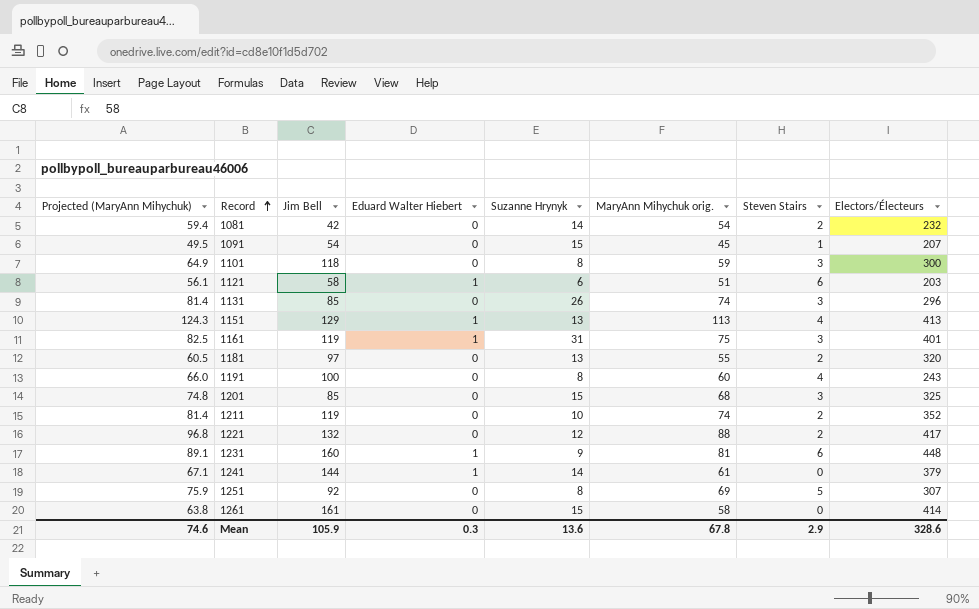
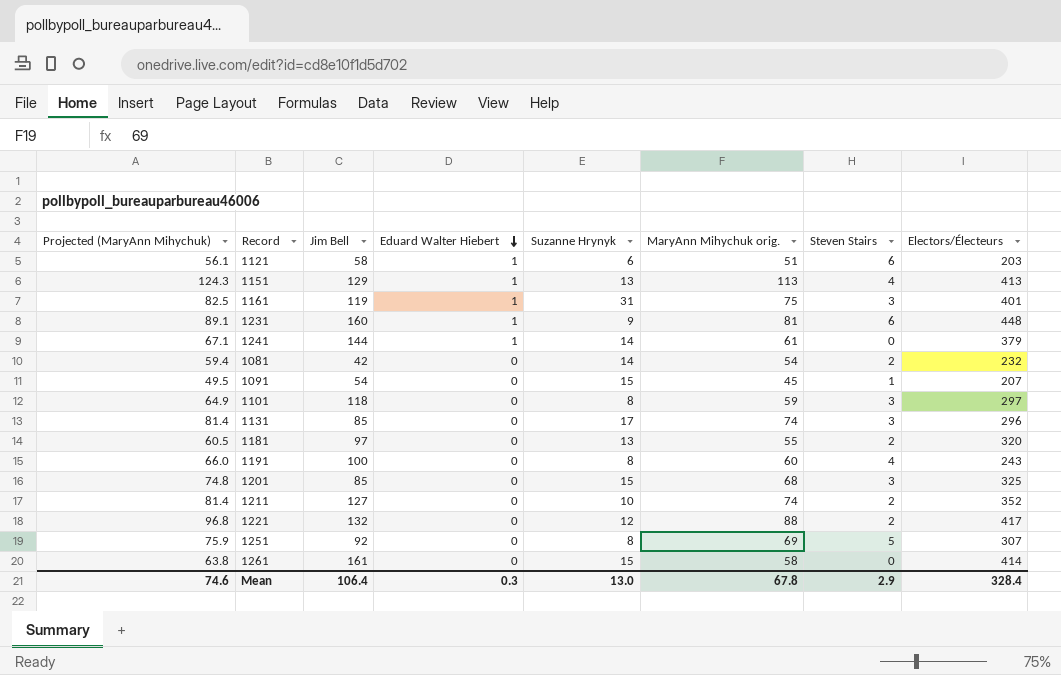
row order: Record ascending -> Eduard Walter Hiebert descending
1101 | Electors/Électeurs: 300 -> 297
1131 | Suzanne Hrynyk: 26 -> 17
1211 | Jim Bell: 119 -> 127
Mean | Jim Bell: 105.9 -> 106.4
Mean | Suzanne Hrynyk: 13.6 -> 13.0
Mean | Electors/Électeurs: 328.6 -> 328.4

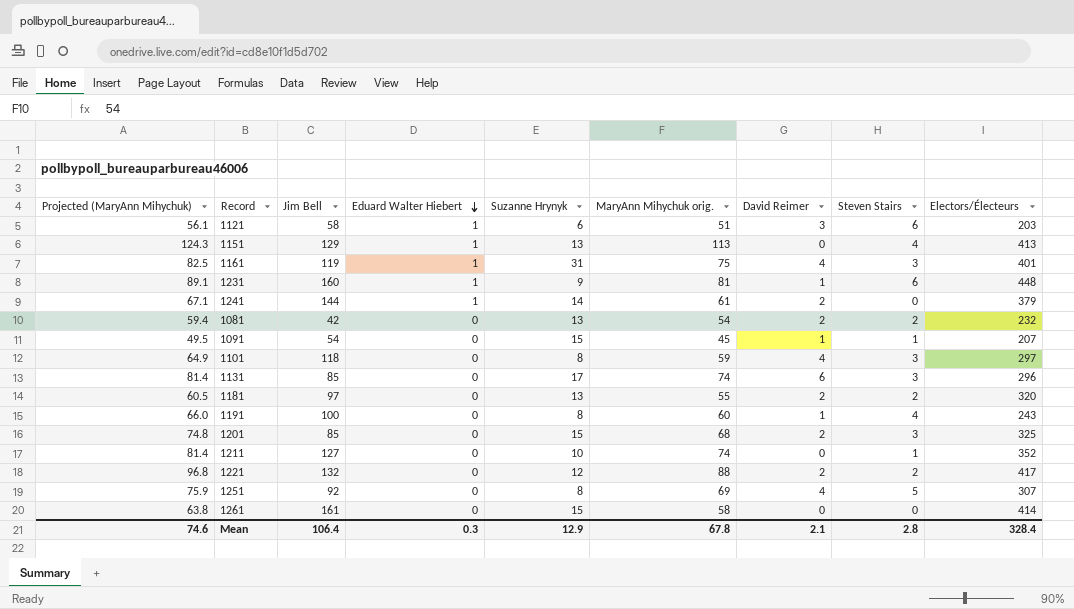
column David Reimer | position: none -> 7
1081 | Suzanne Hrynyk: 14 -> 13
1211 | Steven Stairs: 2 -> 1
Mean | Suzanne Hrynyk: 13.0 -> 12.9
Mean | Steven Stairs: 2.9 -> 2.8

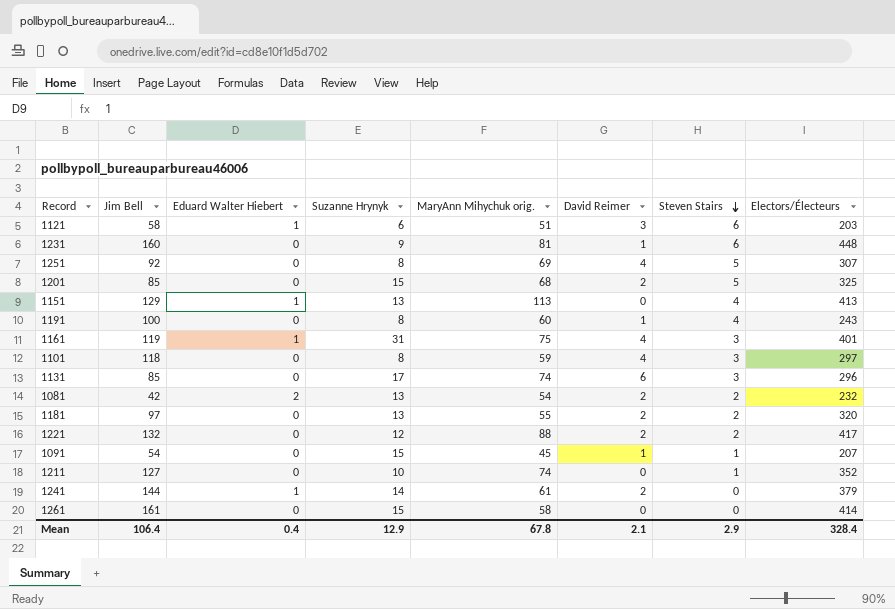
row order: Eduard Walter Hiebert descending -> Steven Stairs descending
column Projected (MaryAnn Mihychuk) | formula: [MaryAnn Mihychuk orig.] * 1.1 -> none
1231 | Eduard Walter Hiebert: 1 -> 0
1201 | Steven Stairs: 3 -> 5
1081 | Eduard Walter Hiebert: 0 -> 2
Mean | Eduard Walter Hiebert: 0.3 -> 0.4
Mean | Steven Stairs: 2.8 -> 2.9

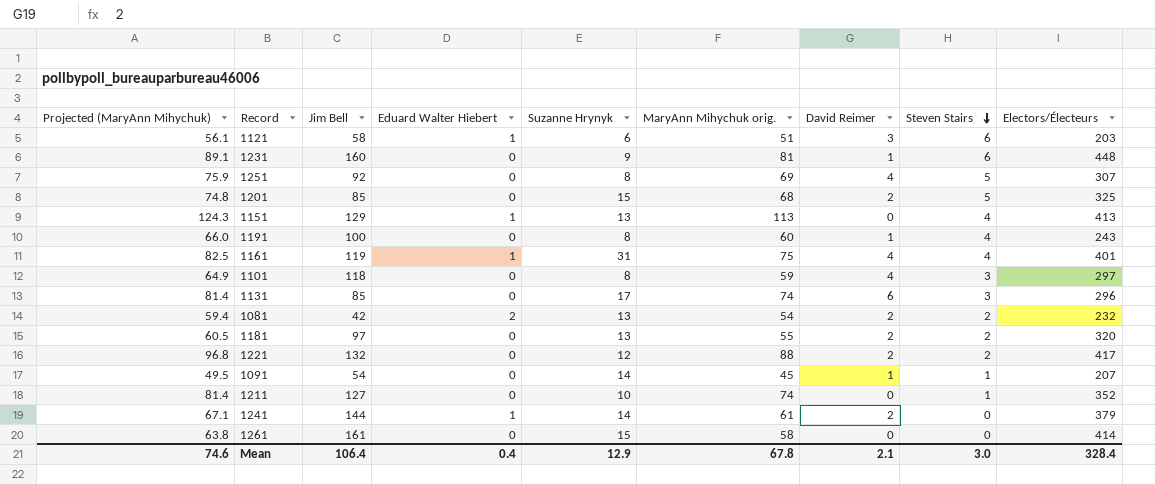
column Projected (MaryAnn Mihychuk) | formula: none -> [MaryAnn Mihychuk orig.] * 1.1
1161 | Steven Stairs: 3 -> 4
1091 | Suzanne Hrynyk: 15 -> 14
Mean | Steven Stairs: 2.9 -> 3.0

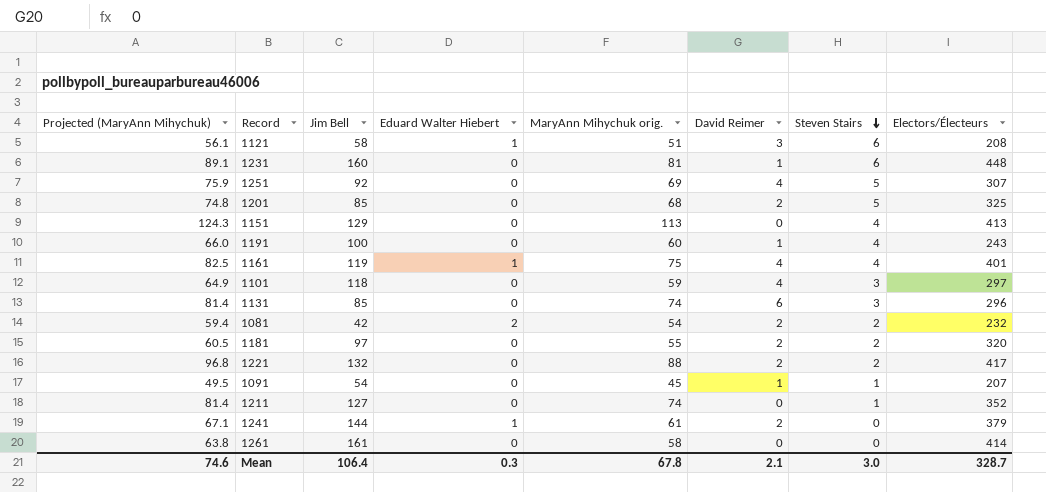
column Suzanne Hrynyk | position: 5 -> none
1121 | Electors/Électeurs: 203 -> 208
1151 | Eduard Walter Hiebert: 1 -> 0
Mean | Eduard Walter Hiebert: 0.4 -> 0.3
Mean | Electors/Électeurs: 328.4 -> 328.7

